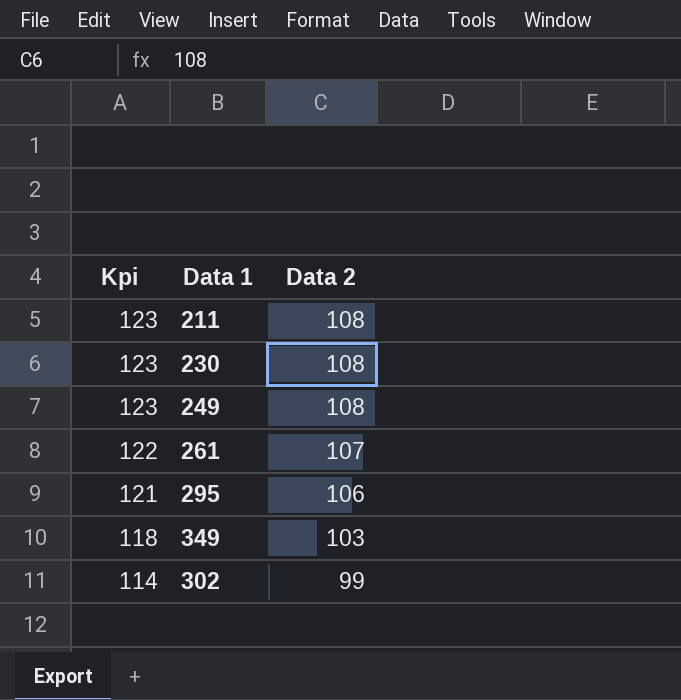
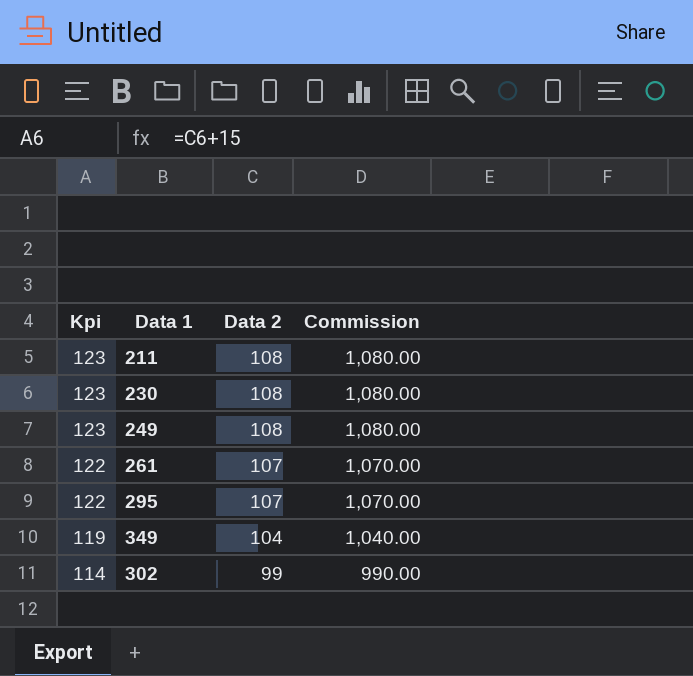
column Commission | formula: none -> [Data 2] * 10
295 | Kpi: 121 -> 122
295 | Data 2: 106 -> 107
349 | Kpi: 118 -> 119
349 | Data 2: 103 -> 104

